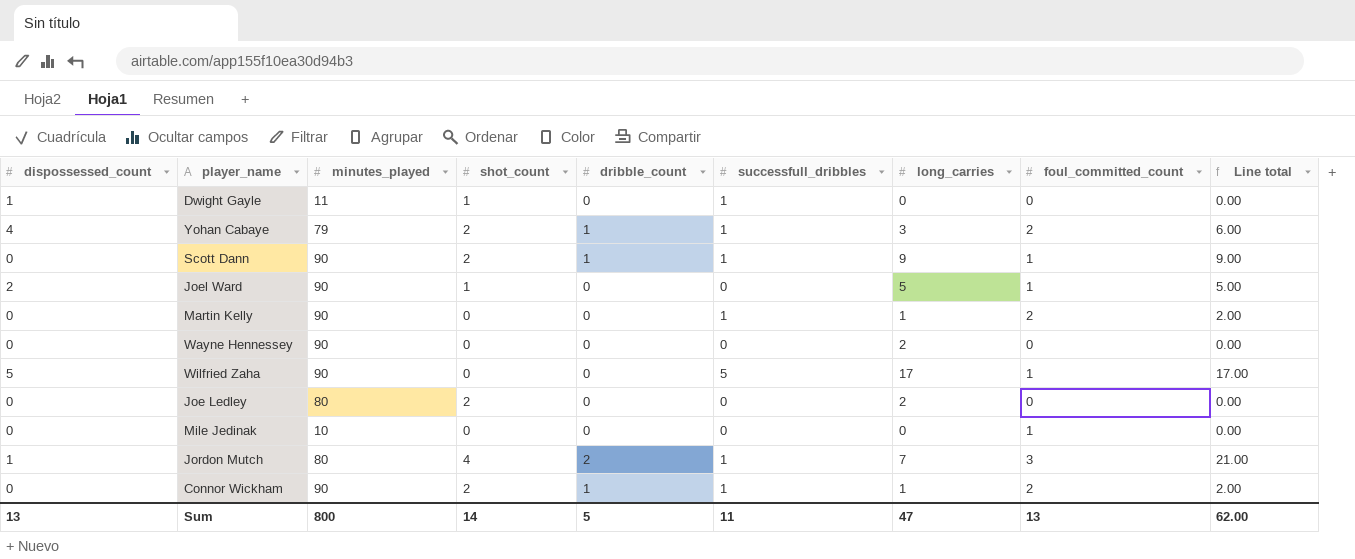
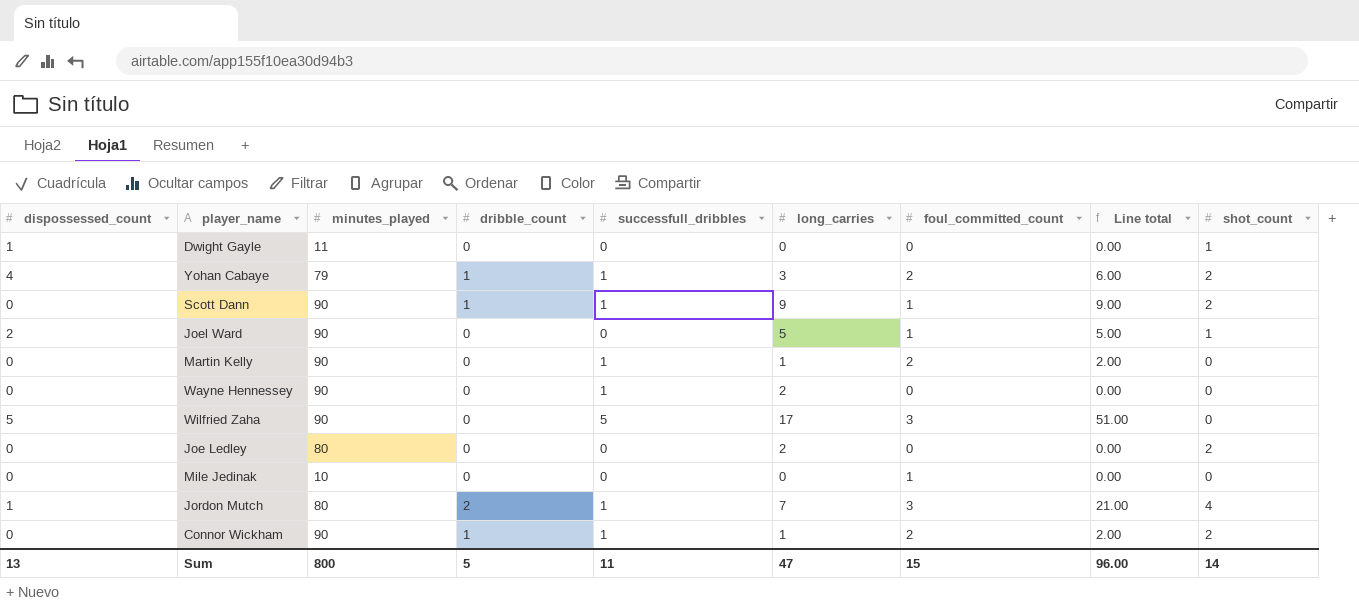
column shot_count | position: 4 -> 9
Dwight Gayle | successfull_dribbles: 1 -> 0
Wayne Hennessey | successfull_dribbles: 0 -> 1
Wilfried Zaha | foul_committed_count: 1 -> 3
Wilfried Zaha | Line total: 17.00 -> 51.00
Sum | foul_committed_count: 13 -> 15
Sum | Line total: 62.00 -> 96.00

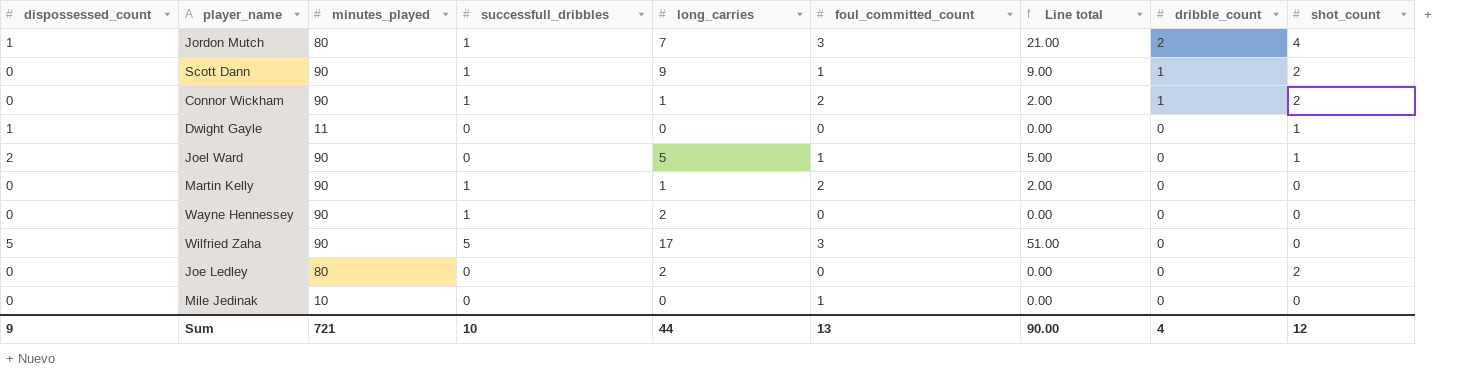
row order: none -> dribble_count descending
column dribble_count | position: 4 -> 8
row Yohan Cabaye: 4 | 79 | 1 | 1 | 3 | 2 | 6.00 | 2 -> none
Sum | dispossessed_count: 13 -> 9
Sum | minutes_played: 800 -> 721
Sum | successfull_dribbles: 11 -> 10
Sum | long_carries: 47 -> 44
Sum | foul_committed_count: 15 -> 13
Sum | Line total: 96.00 -> 90.00
Sum | dribble_count: 5 -> 4
Sum | shot_count: 14 -> 12

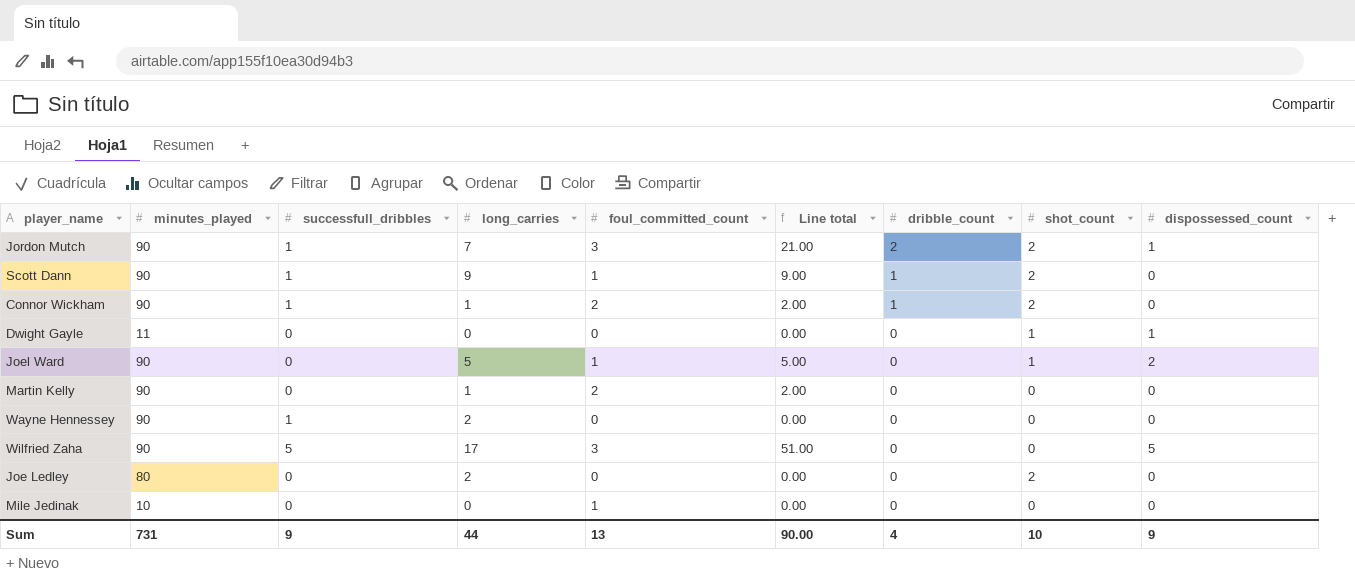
column dispossessed_count | position: 1 -> 9
Jordon Mutch | minutes_played: 80 -> 90
Jordon Mutch | shot_count: 4 -> 2
Martin Kelly | successfull_dribbles: 1 -> 0
Sum | minutes_played: 721 -> 731
Sum | successfull_dribbles: 10 -> 9
Sum | shot_count: 12 -> 10

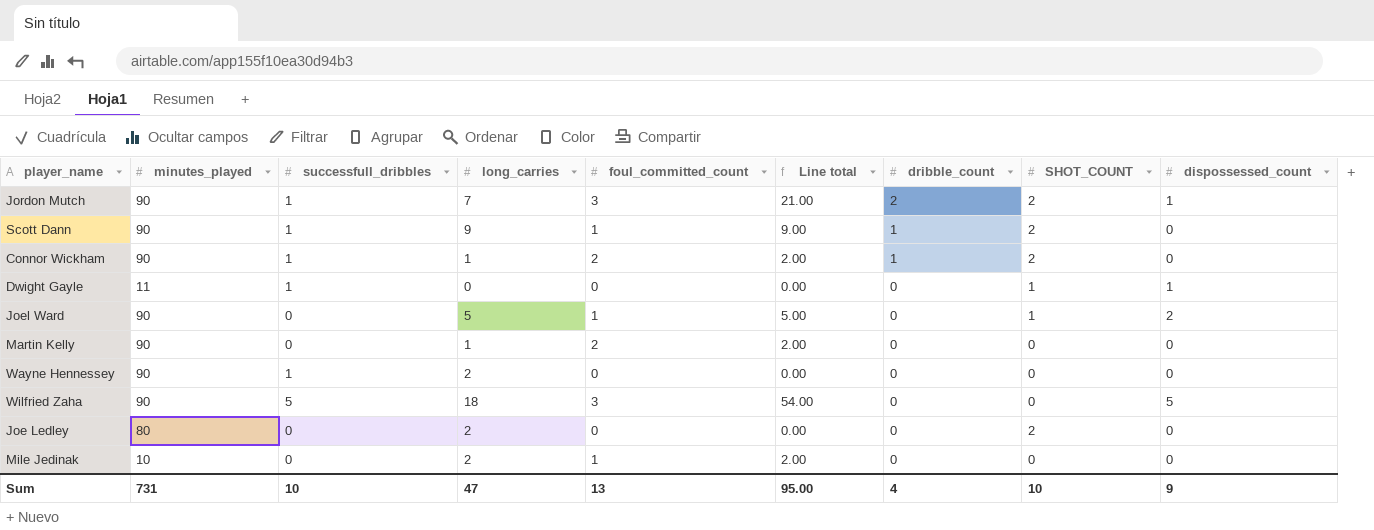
column name: shot_count -> SHOT_COUNT
Dwight Gayle | successfull_dribbles: 0 -> 1
Wilfried Zaha | long_carries: 17 -> 18
Wilfried Zaha | Line total: 51.00 -> 54.00
Mile Jedinak | long_carries: 0 -> 2
Mile Jedinak | Line total: 0.00 -> 2.00
Sum | successfull_dribbles: 9 -> 10
Sum | long_carries: 44 -> 47
Sum | Line total: 90.00 -> 95.00

